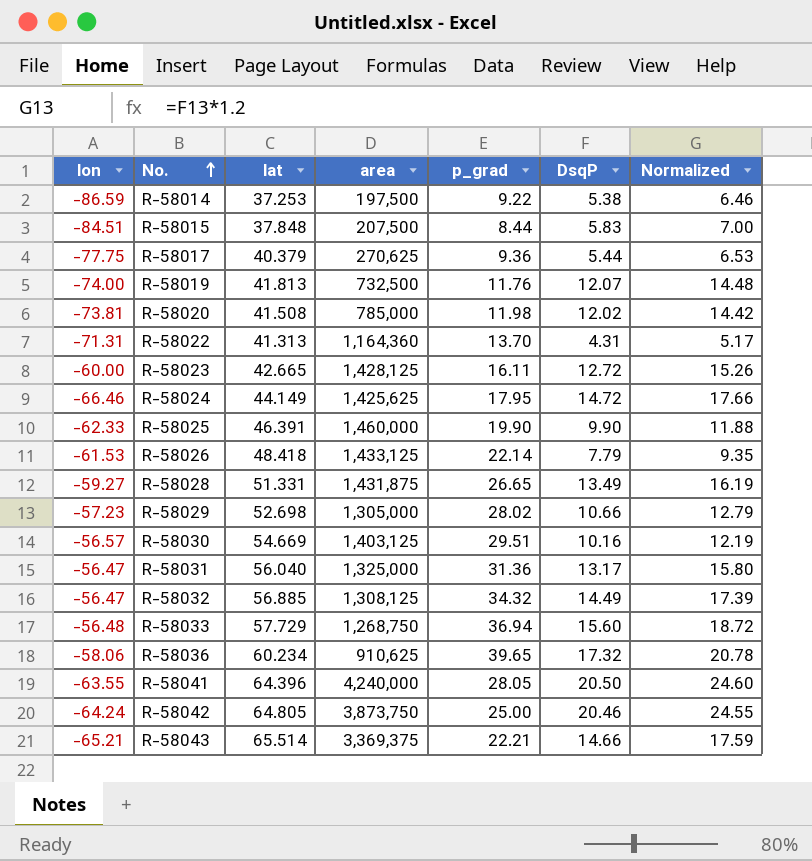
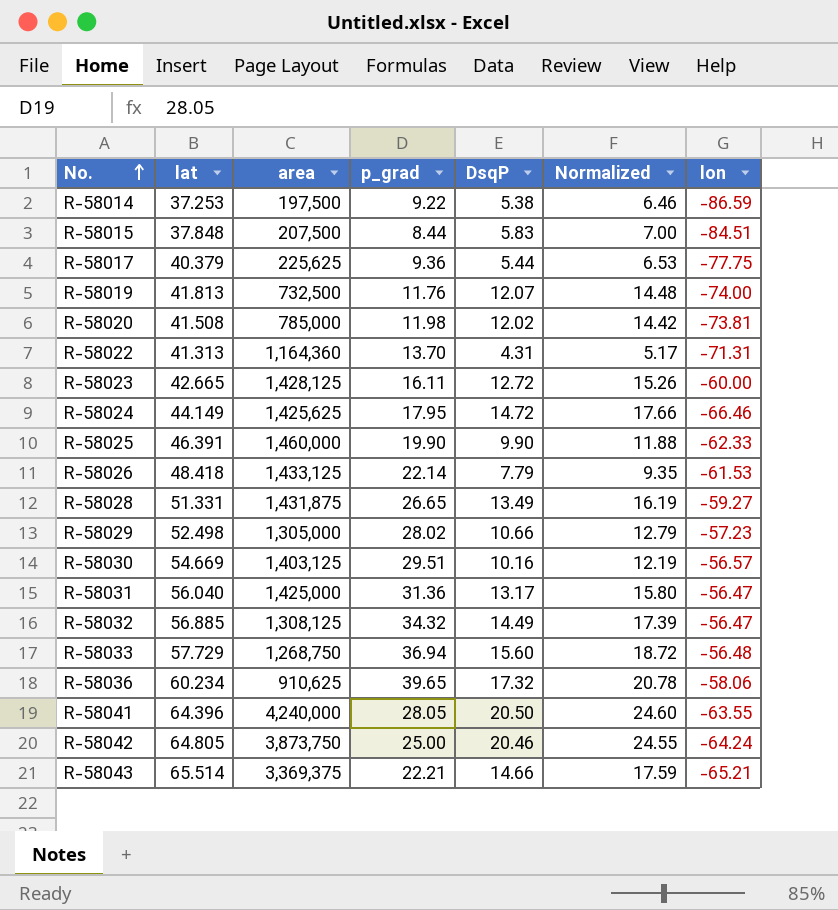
column lon | position: 1 -> 7
R-58017 | area: 270,625 -> 225,625
R-58029 | lat: 52.698 -> 52.498
R-58031 | area: 1,325,000 -> 1,425,000

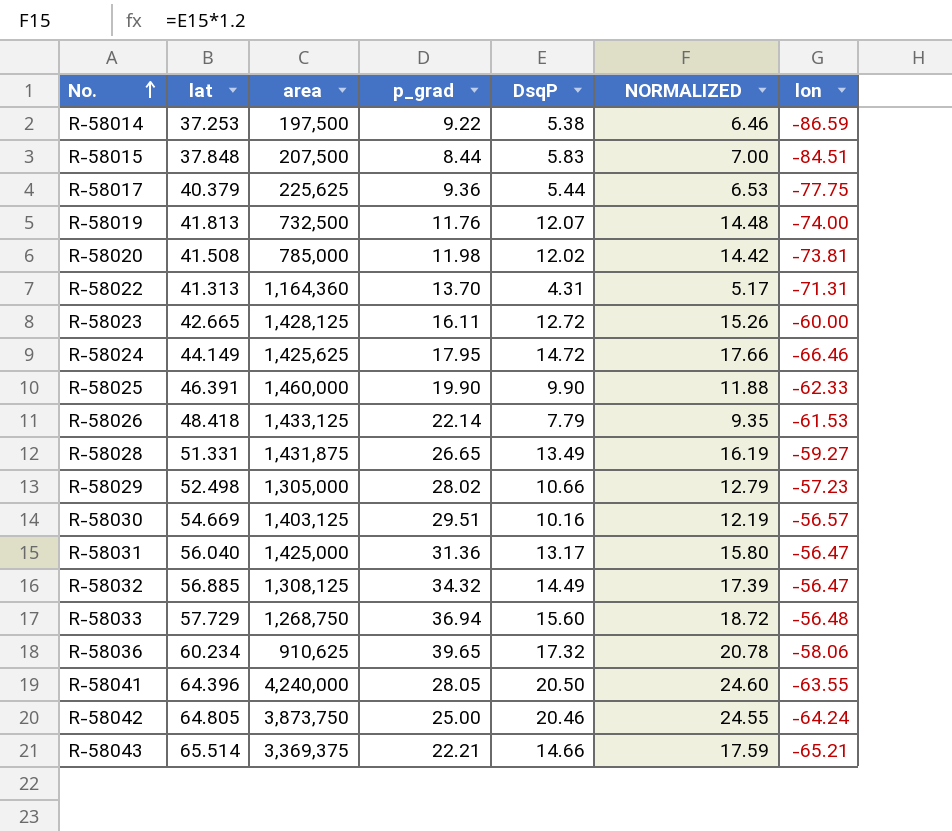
column name: Normalized -> NORMALIZED

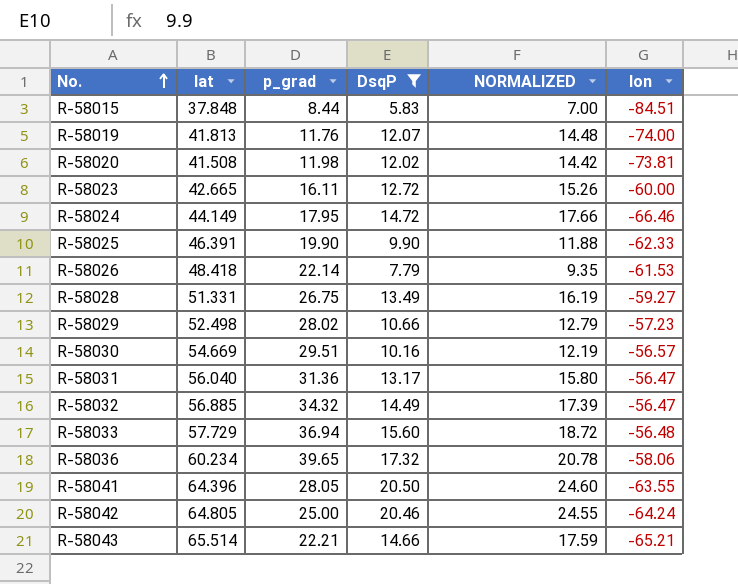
filter: none -> DsqP >= 5.83
column area | position: 3 -> none
R-58028 | p_grad: 26.65 -> 26.75

